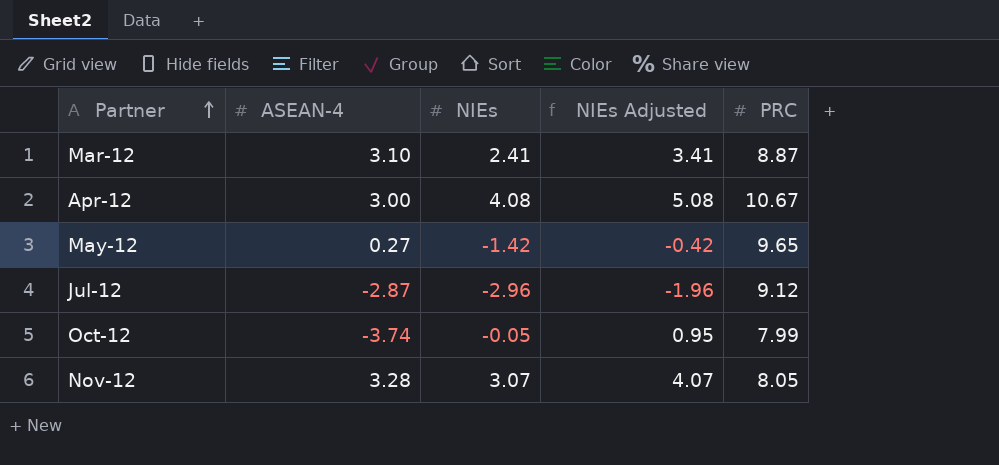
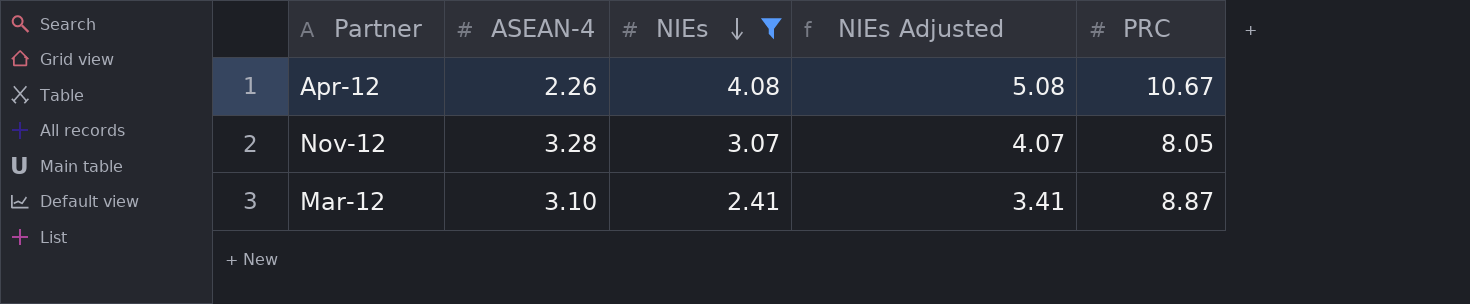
filter: none -> NIEs >= 2.41
row order: Partner ascending -> NIEs descending
Apr-12 | ASEAN-4: 3.00 -> 2.26

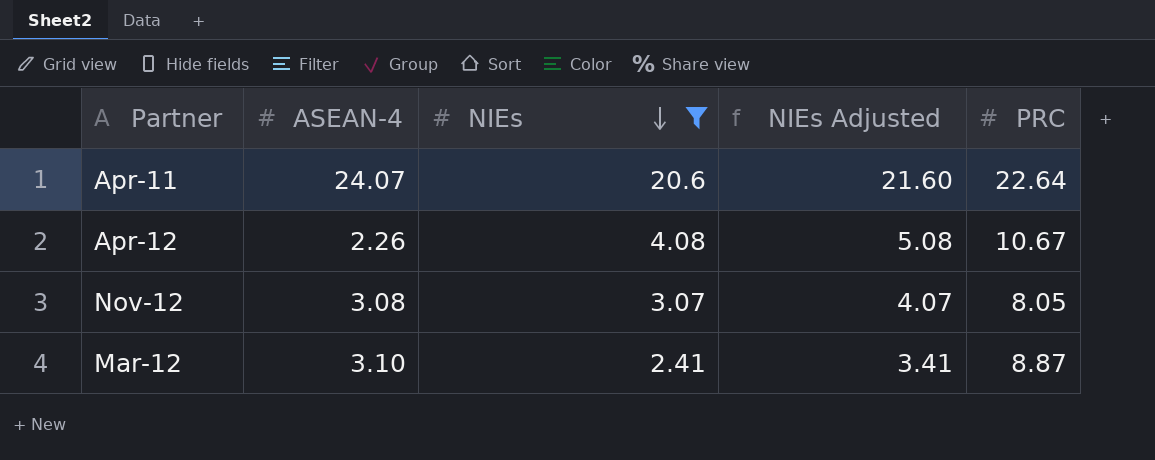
row Apr-11: none -> 24.07 | 20.6 | 21.60 | 22.64
Nov-12 | ASEAN-4: 3.28 -> 3.08

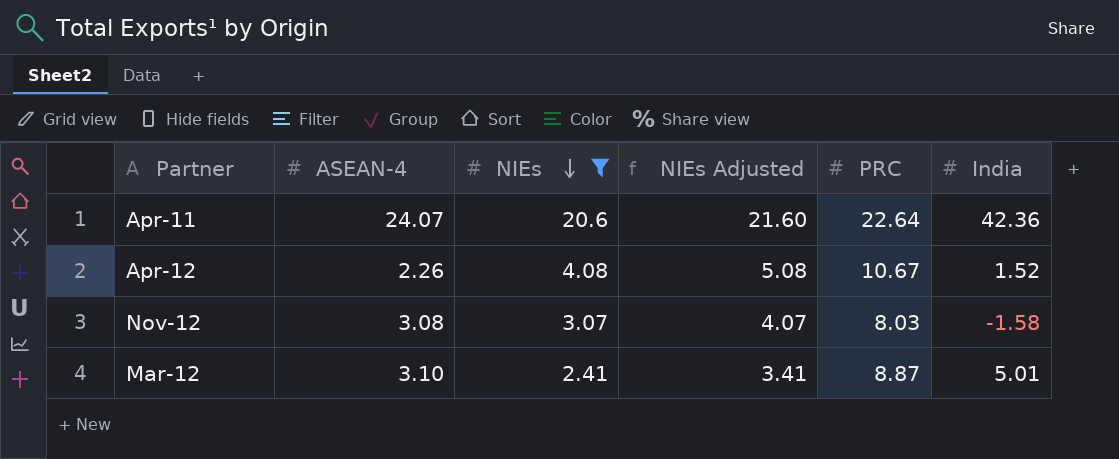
column India | position: none -> 6
Nov-12 | PRC: 8.05 -> 8.03

